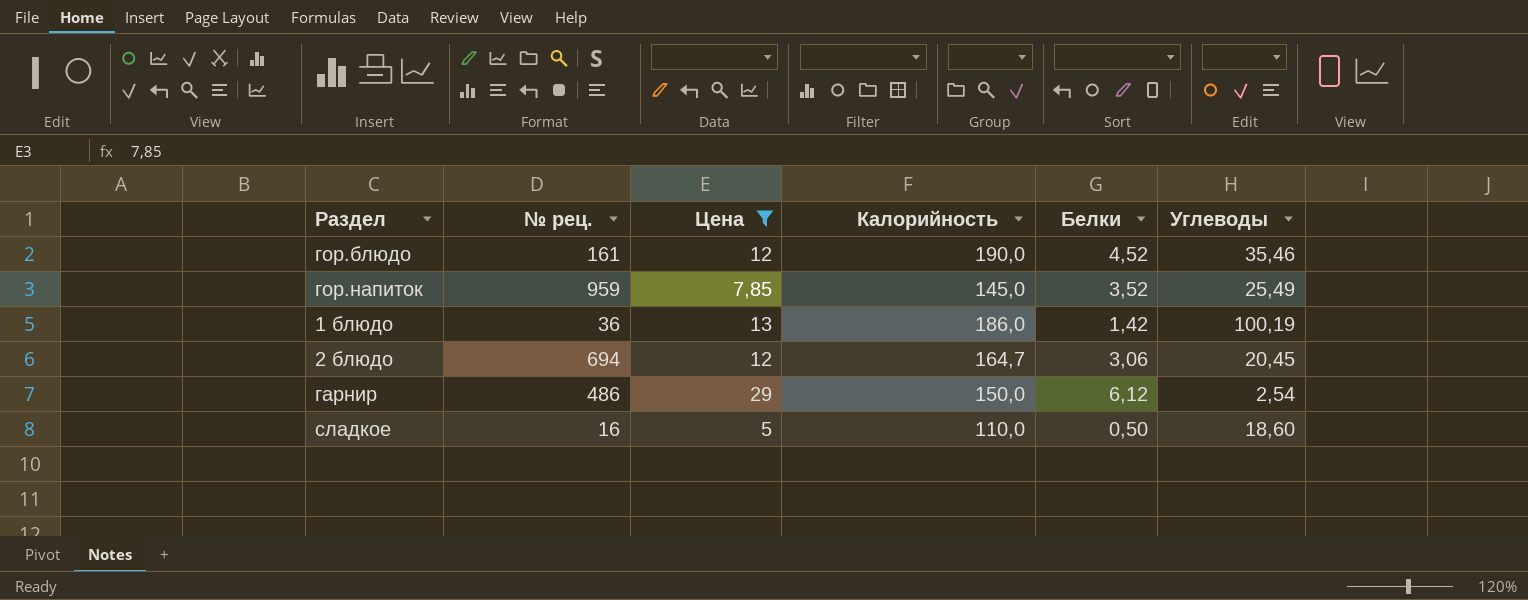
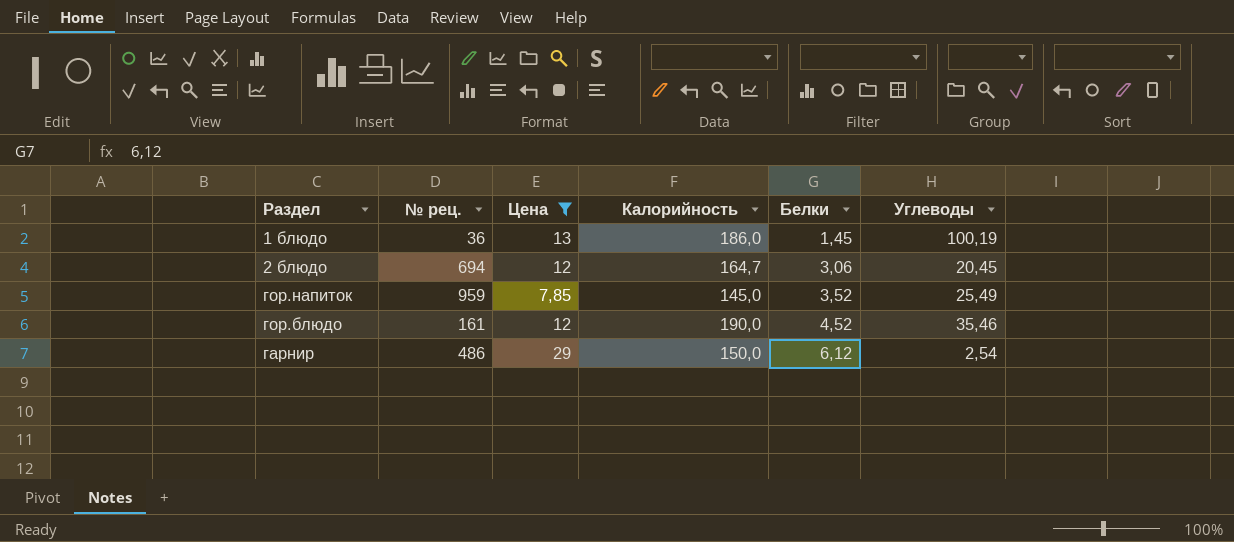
row order: none -> Белки ascending
row сладкое: 16 | 5 | 110,0 | 0,50 | 18,60 -> none
1 блюдо | Белки: 1,42 -> 1,45

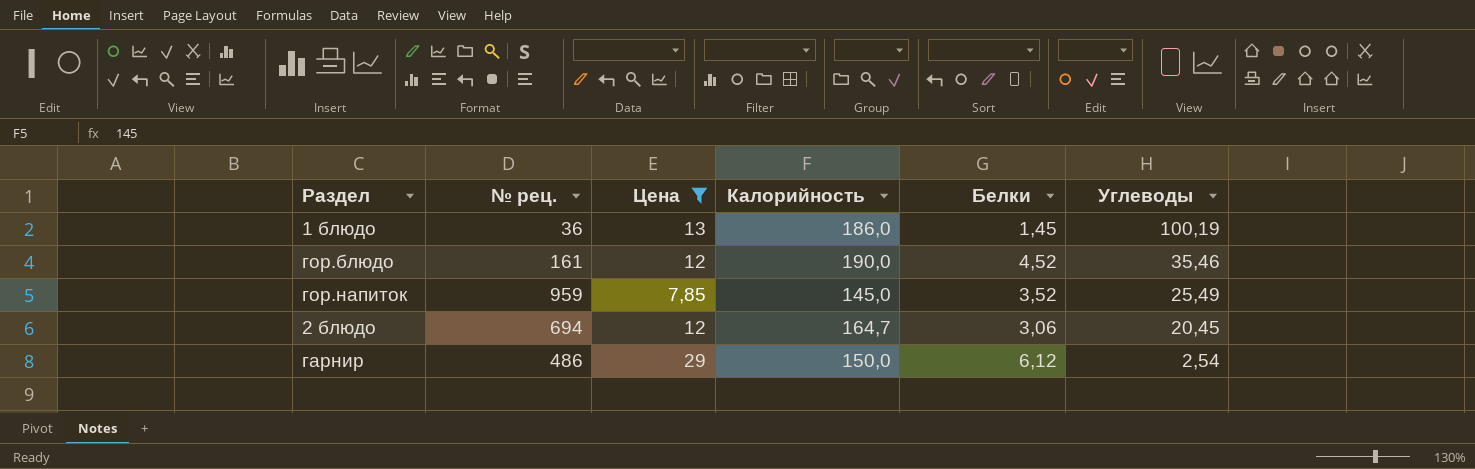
row order: Белки ascending -> Углеводы descending

